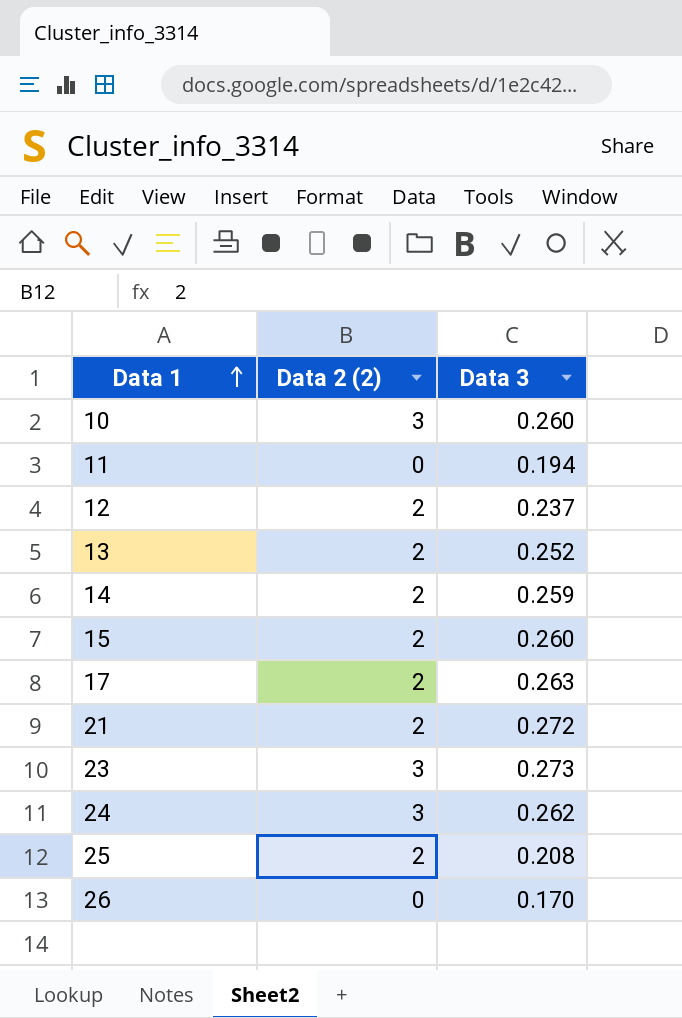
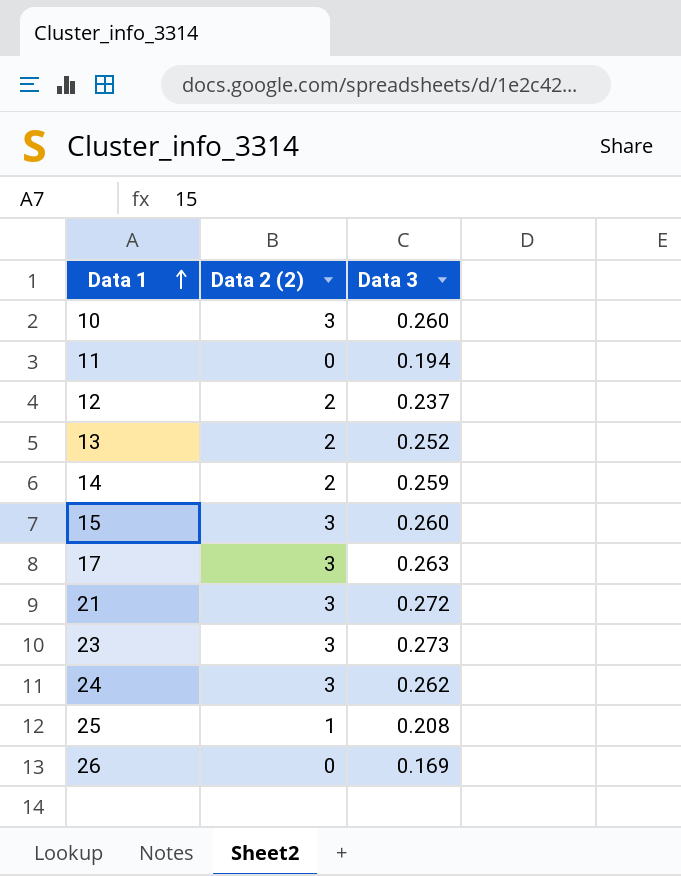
15 | Data 2 (2): 2 -> 3
17 | Data 2 (2): 2 -> 3
21 | Data 2 (2): 2 -> 3
25 | Data 2 (2): 2 -> 1
26 | Data 3: 0.170 -> 0.169

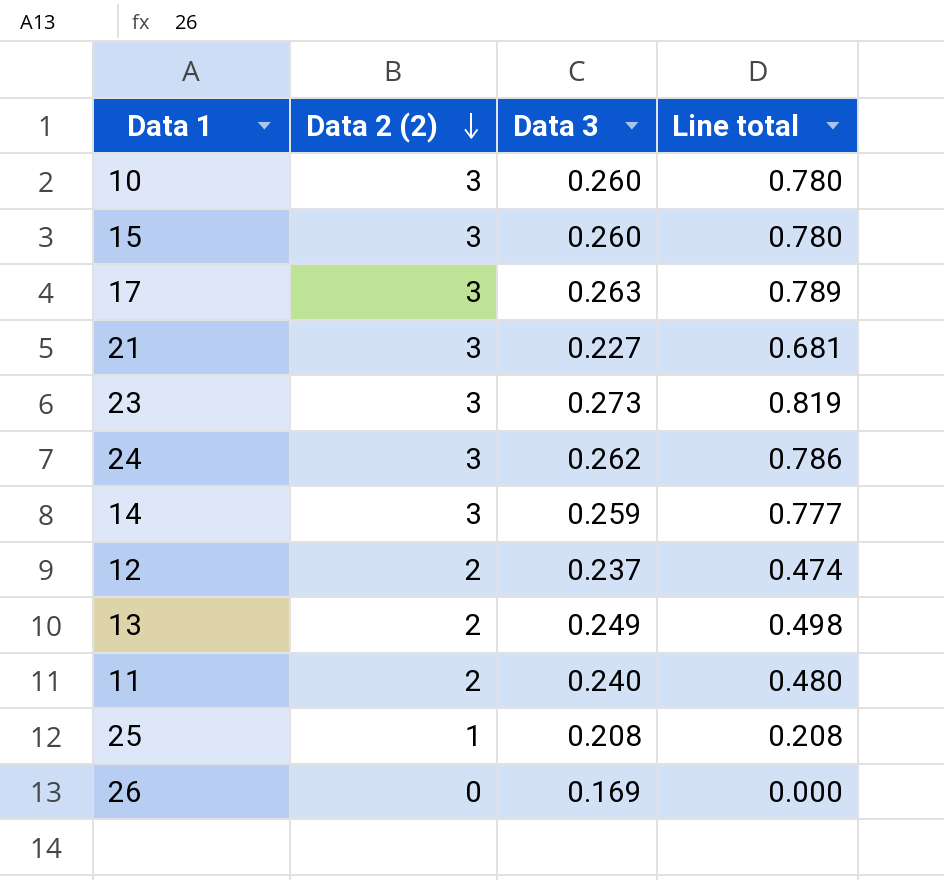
row order: Data 1 ascending -> Data 2 (2) descending
column Line total | formula: none -> [Data 2 (2)] * [Data 3]
21 | Data 3: 0.272 -> 0.227
14 | Data 2 (2): 2 -> 3
13 | Data 3: 0.252 -> 0.249
11 | Data 2 (2): 0 -> 2
11 | Data 3: 0.194 -> 0.240

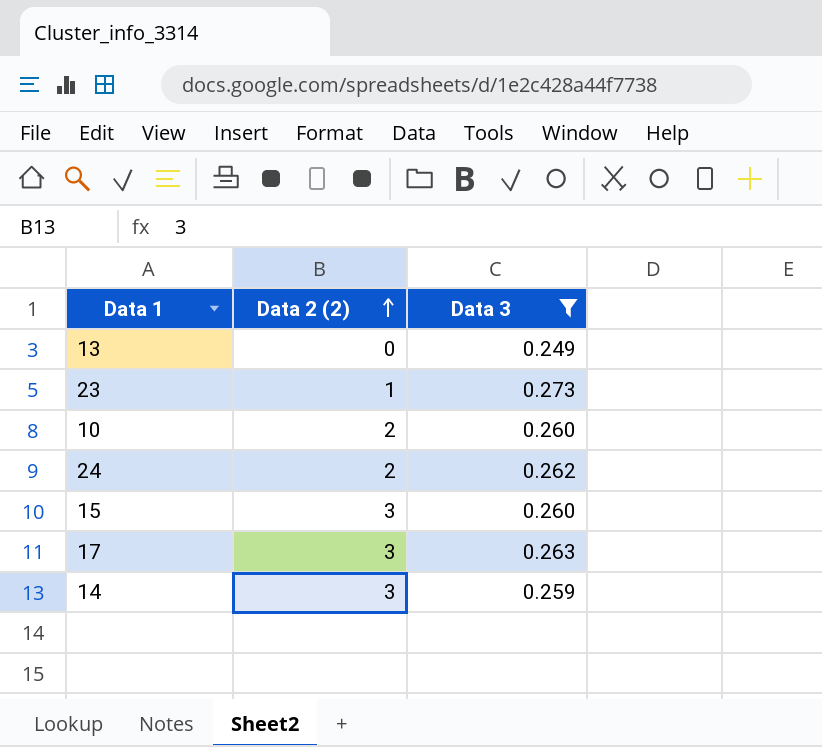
filter: none -> Data 3 >= 0.249
row order: Data 2 (2) descending -> Data 2 (2) ascending
column Line total | formula: [Data 2 (2)] * [Data 3] -> none
13 | Data 2 (2): 2 -> 0
23 | Data 2 (2): 3 -> 1
10 | Data 2 (2): 3 -> 2
24 | Data 2 (2): 3 -> 2

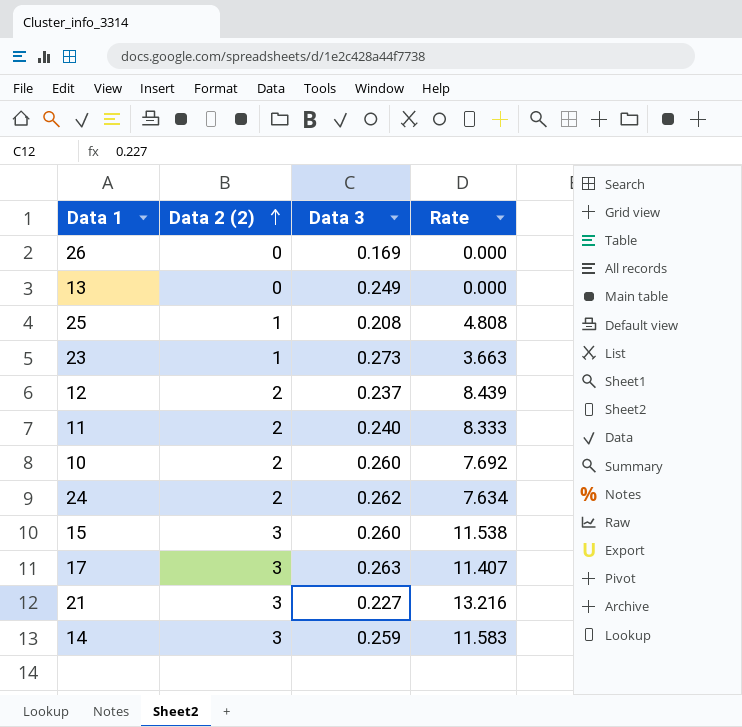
filter: Data 3 >= 0.249 -> none
column Rate | formula: none -> [Data 2 (2)] / [Data 3]

